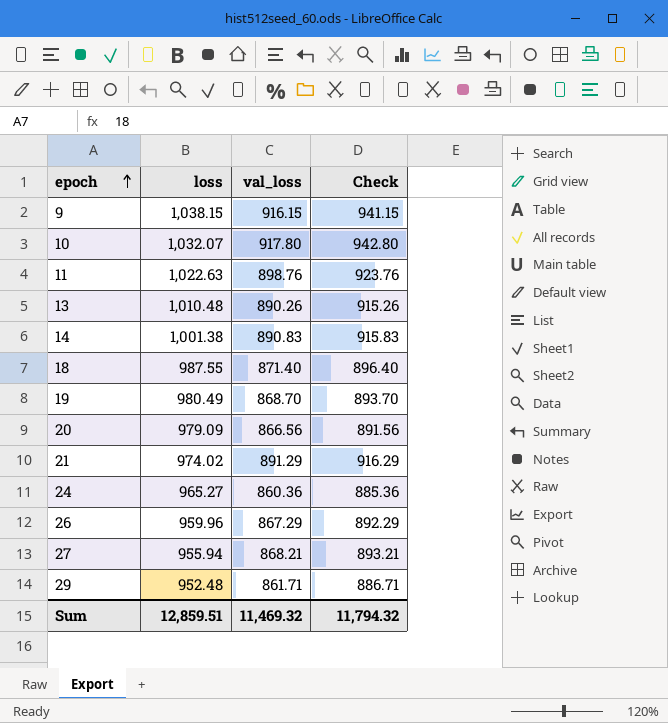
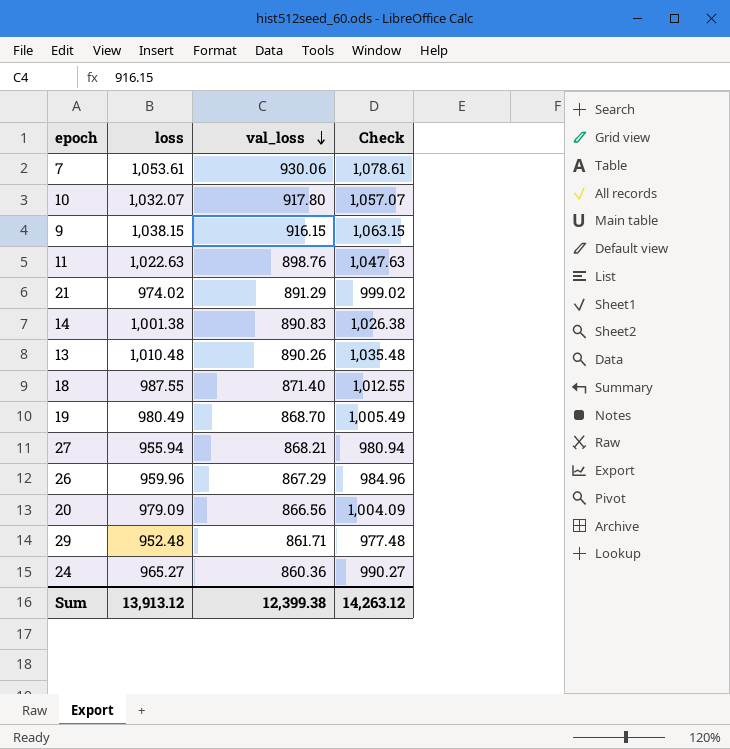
row order: epoch ascending -> val_loss descending
column Check | formula: [val_loss] + 25 -> [loss] + 25
row 7: none -> 1,053.61 | 930.06 | 1,078.61
Sum | loss: 12,859.51 -> 13,913.12
Sum | val_loss: 11,469.32 -> 12,399.38
Sum | Check: 11,794.32 -> 14,263.12

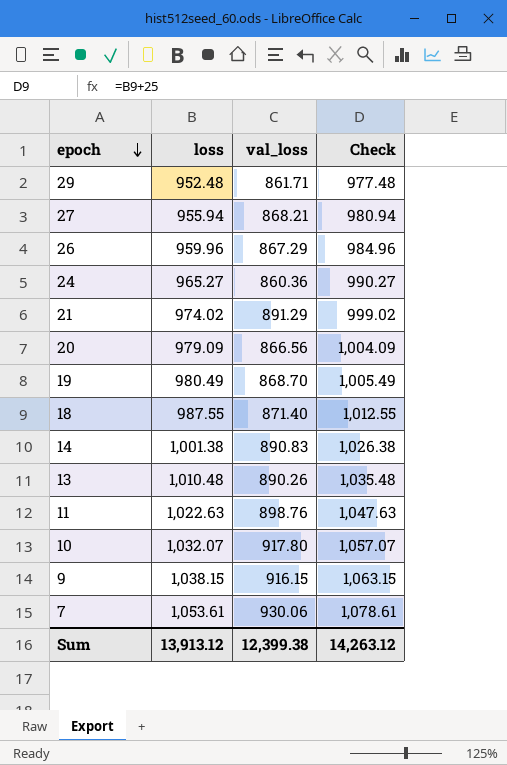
row order: val_loss descending -> epoch descending

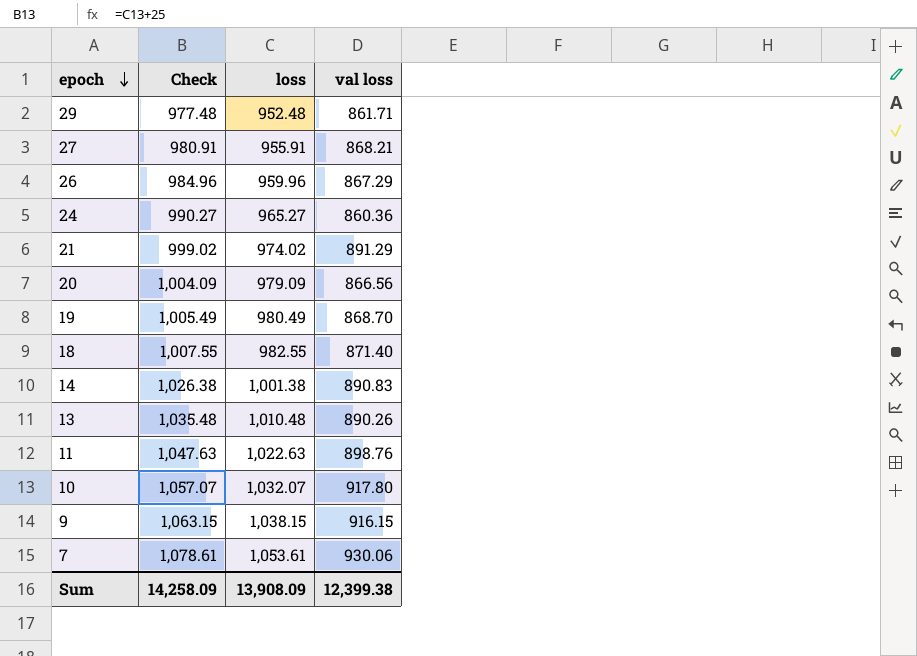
column Check | position: 4 -> 2
column name: val_loss -> val loss
27 | Check: 980.94 -> 980.91
27 | loss: 955.94 -> 955.91
18 | Check: 1,012.55 -> 1,007.55
18 | loss: 987.55 -> 982.55
Sum | Check: 14,263.12 -> 14,258.09
Sum | loss: 13,913.12 -> 13,908.09

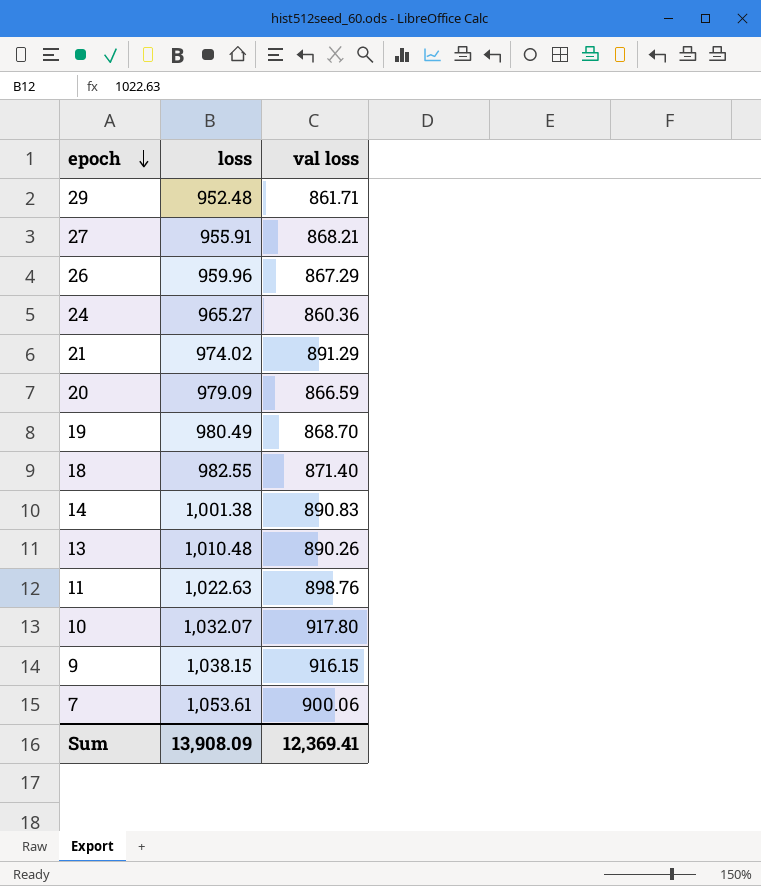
column Check | formula: [loss] + 25 -> none
20 | val loss: 866.56 -> 866.59
7 | val loss: 930.06 -> 900.06
Sum | val loss: 12,399.38 -> 12,369.41

